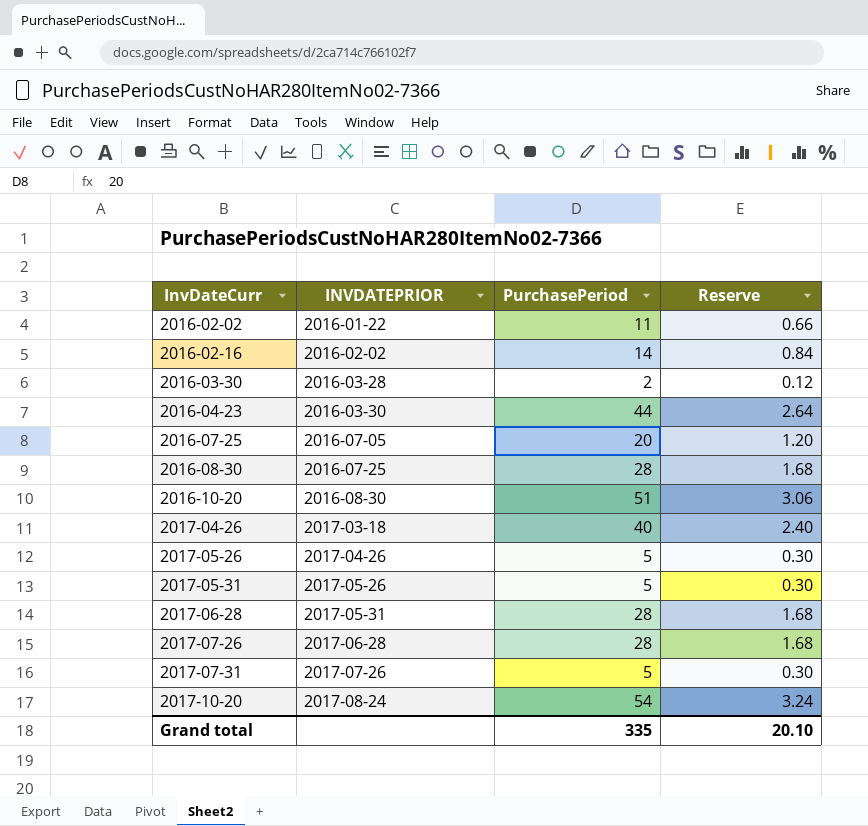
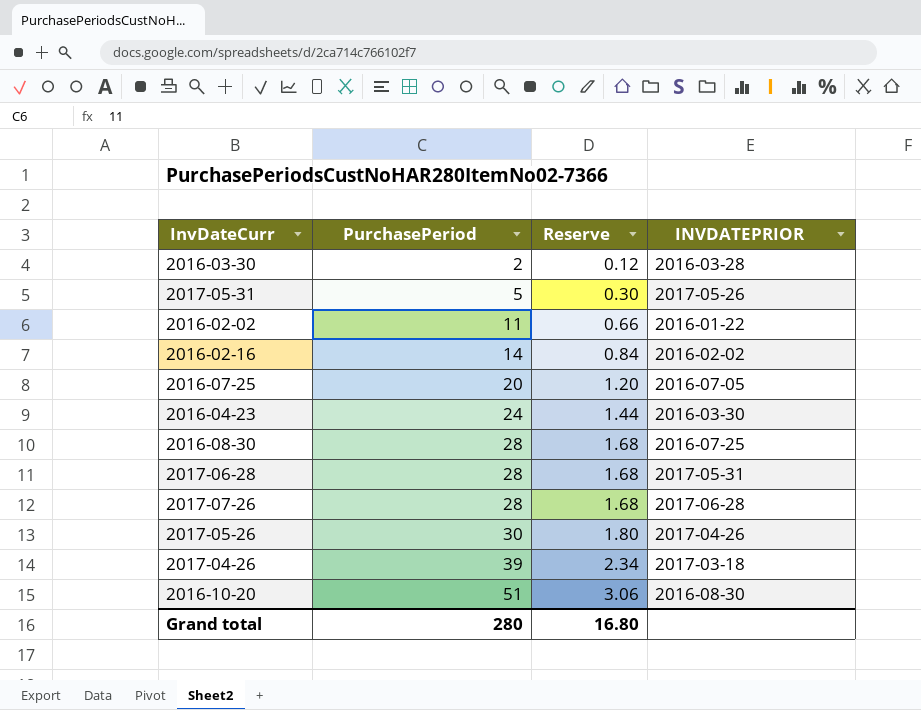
row order: InvDateCurr ascending -> PurchasePeriod ascending
column INVDATEPRIOR | position: 2 -> 4
row 2017-07-31: 2017-07-26 | 5 | 0.30 -> none
row 2017-10-20: 2017-08-24 | 54 | 3.24 -> none
2016-04-23 | PurchasePeriod: 44 -> 24
2016-04-23 | Reserve: 2.64 -> 1.44
2017-05-26 | PurchasePeriod: 5 -> 30
2017-05-26 | Reserve: 0.30 -> 1.80
2017-04-26 | PurchasePeriod: 40 -> 39
2017-04-26 | Reserve: 2.40 -> 2.34
Grand total | PurchasePeriod: 335 -> 280
Grand total | Reserve: 20.10 -> 16.80

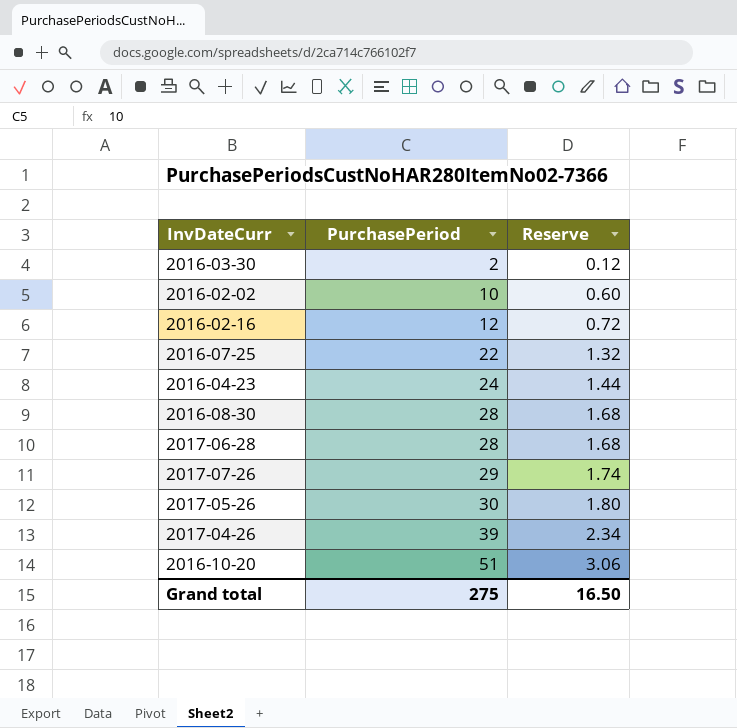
column INVDATEPRIOR | position: 4 -> none
row 2017-05-31: 5 | 0.30 | 2017-05-26 -> none
2016-02-02 | PurchasePeriod: 11 -> 10
2016-02-02 | Reserve: 0.66 -> 0.60
2016-02-16 | PurchasePeriod: 14 -> 12
2016-02-16 | Reserve: 0.84 -> 0.72
2016-07-25 | PurchasePeriod: 20 -> 22
2016-07-25 | Reserve: 1.20 -> 1.32
2017-07-26 | PurchasePeriod: 28 -> 29
2017-07-26 | Reserve: 1.68 -> 1.74
Grand total | PurchasePeriod: 280 -> 275
Grand total | Reserve: 16.80 -> 16.50

